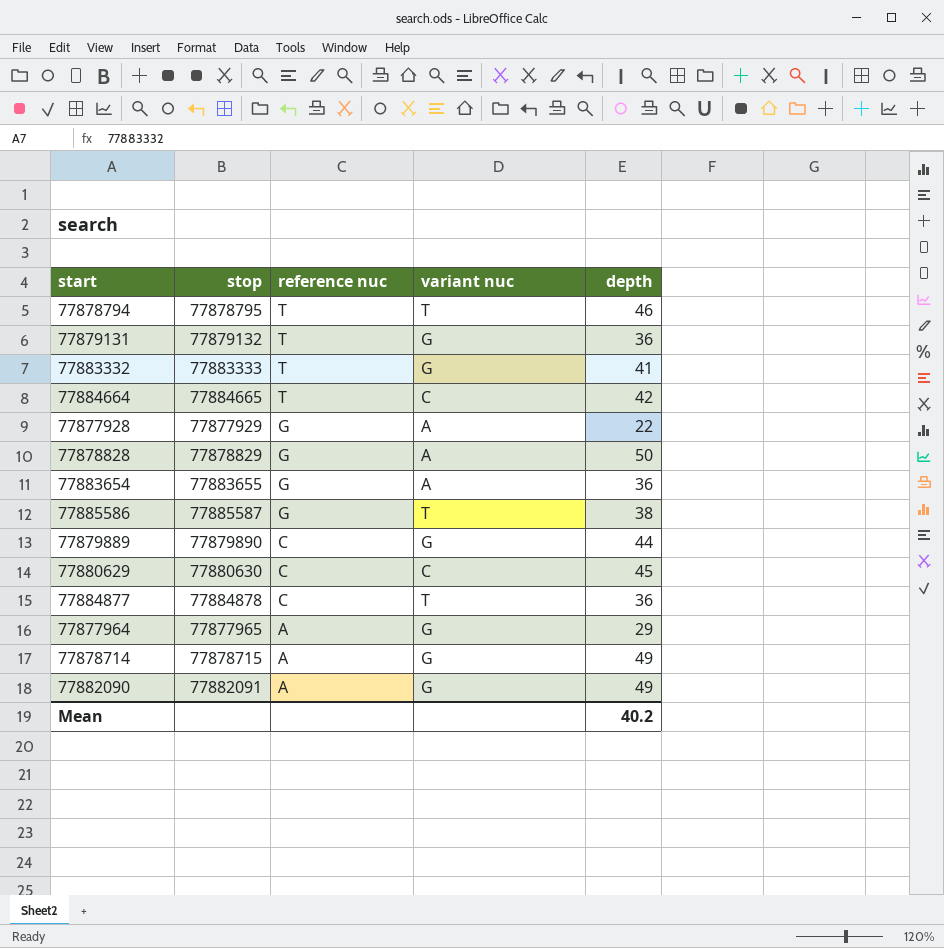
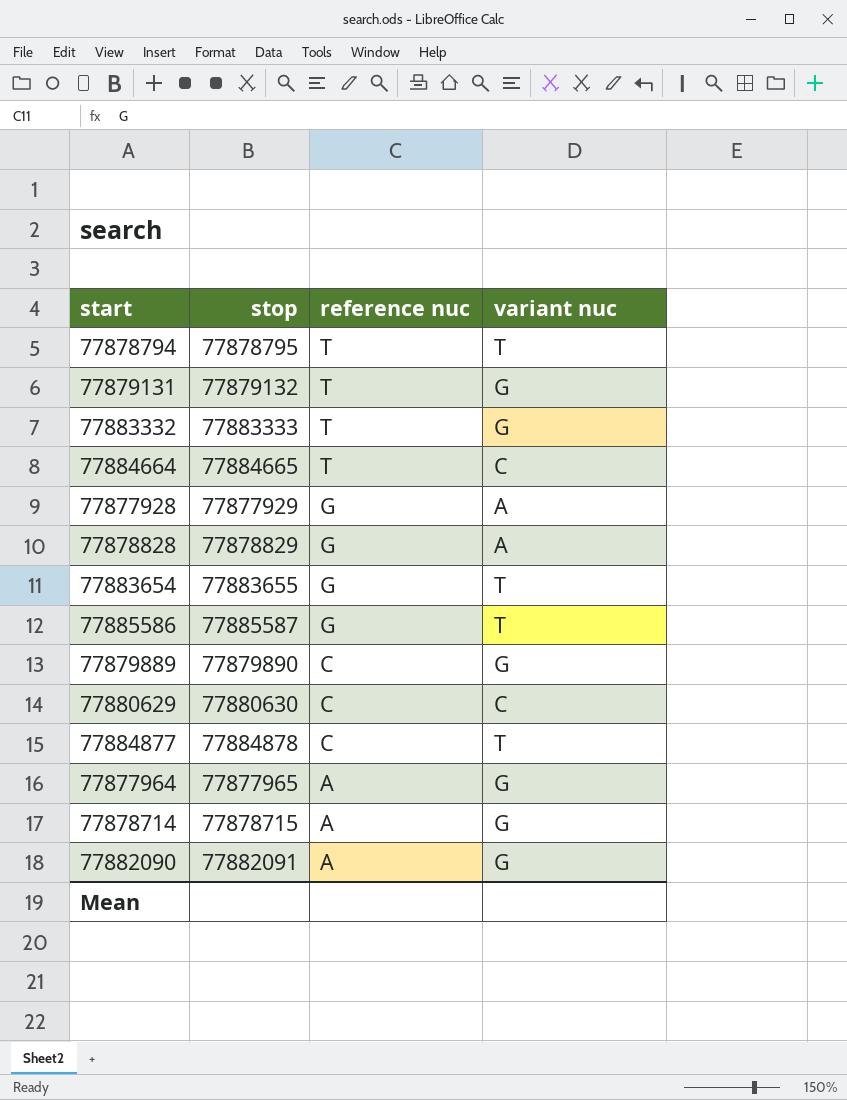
column depth | position: 5 -> none
77883654 | variant nuc: A -> T

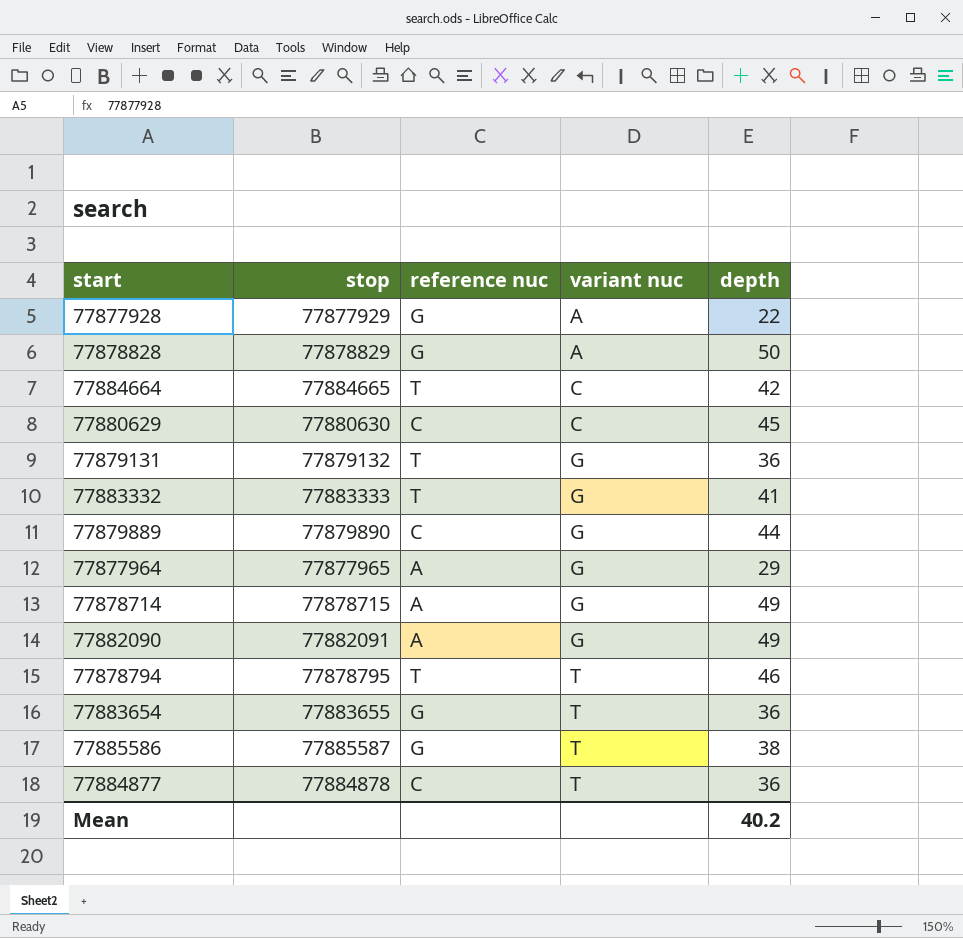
row order: reference nuc descending -> variant nuc ascending
column depth | position: none -> 5

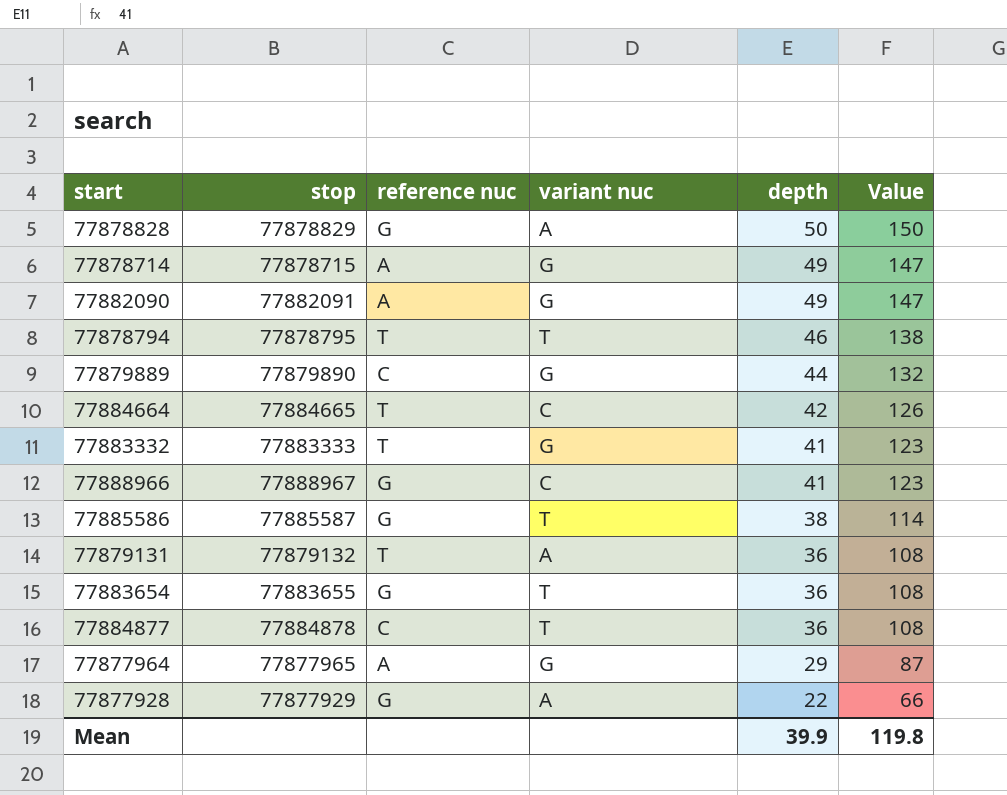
row order: variant nuc ascending -> depth descending
column Value | formula: none -> [depth] * 3
row 77880629: 77880630 | C | C | 45 -> none
row 77888966: none -> 77888967 | G | C | 41 | 123
77879131 | variant nuc: G -> A
Mean | depth: 40.2 -> 39.9

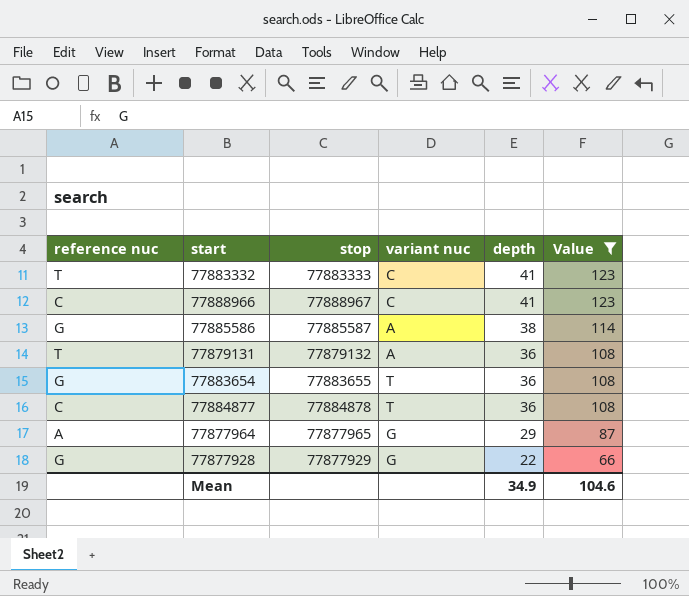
filter: none -> Value <= 123
column reference nuc | position: 3 -> 1
77883332 | variant nuc: G -> C
77888966 | reference nuc: G -> C
77885586 | variant nuc: T -> A
77877928 | variant nuc: A -> G
Mean | depth: 39.9 -> 34.9
Mean | Value: 119.8 -> 104.6

